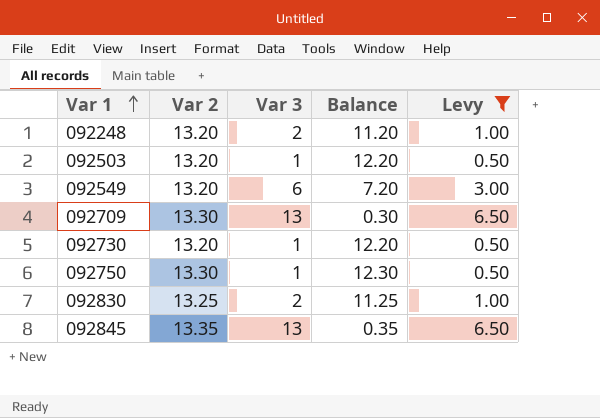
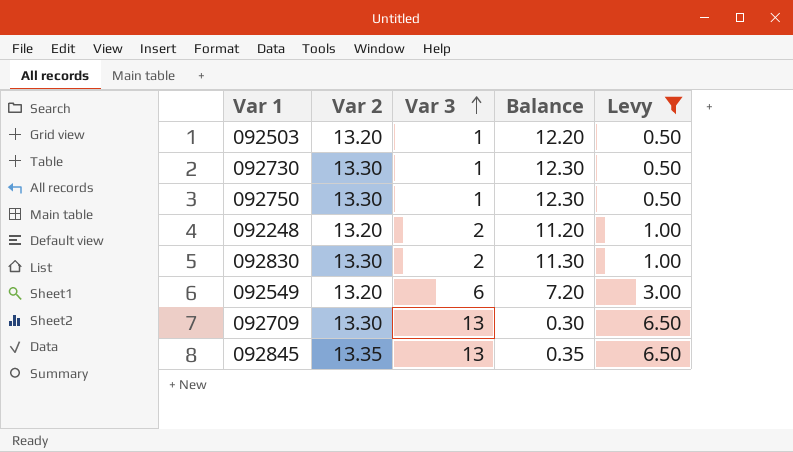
row order: Var 1 ascending -> Var 3 ascending
092730 | Var 2: 13.20 -> 13.30
092730 | Balance: 12.20 -> 12.30
092830 | Var 2: 13.25 -> 13.30
092830 | Balance: 11.25 -> 11.30

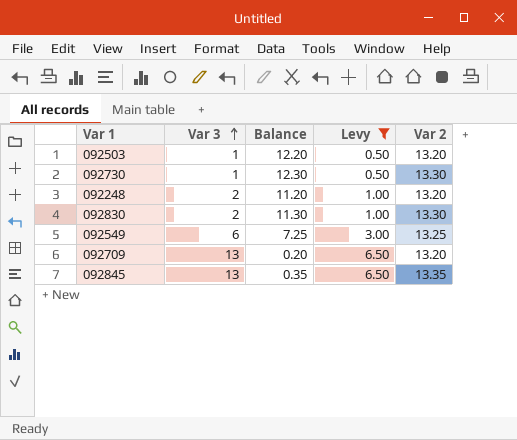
column Var 2 | position: 2 -> 5
row 092750: 13.30 | 1 | 12.30 | 0.50 -> none
092549 | Balance: 7.20 -> 7.25
092549 | Var 2: 13.20 -> 13.25
092709 | Balance: 0.30 -> 0.20
092709 | Var 2: 13.30 -> 13.20

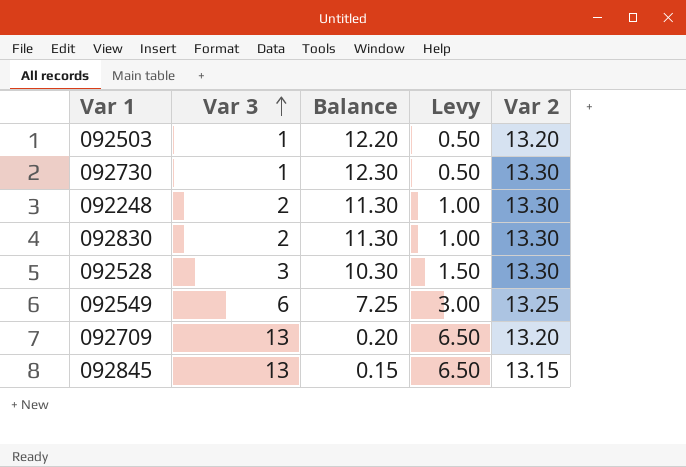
filter: Levy != 1.50 -> none
092248 | Balance: 11.20 -> 11.30
092248 | Var 2: 13.20 -> 13.30
092845 | Balance: 0.35 -> 0.15
092845 | Var 2: 13.35 -> 13.15

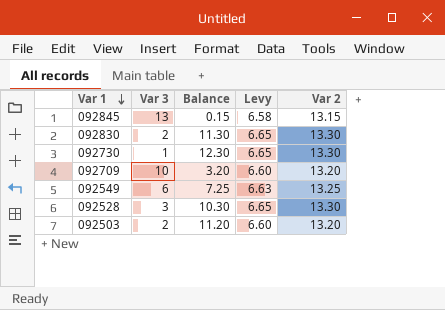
row order: Var 3 ascending -> Var 1 descending
column Levy | formula: [Var 3] * 0.5 -> [Var 2] * 0.5
row 092248: 2 | 11.30 | 1.00 | 13.30 -> none
092709 | Var 3: 13 -> 10
092709 | Balance: 0.20 -> 3.20
092503 | Var 3: 1 -> 2
092503 | Balance: 12.20 -> 11.20

